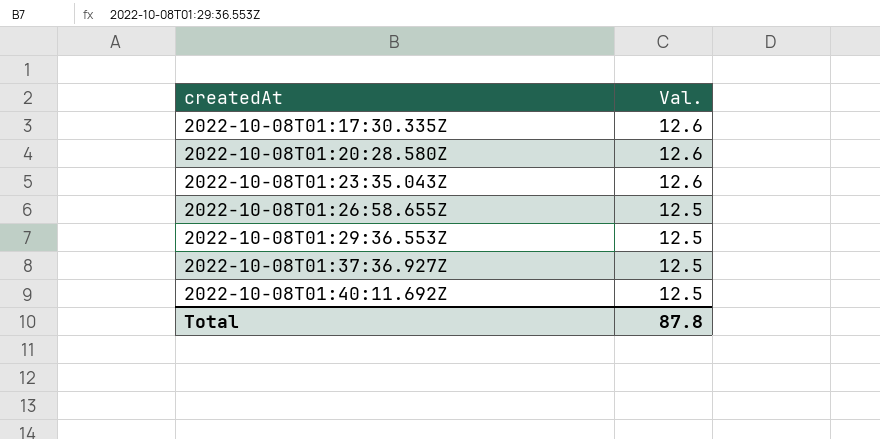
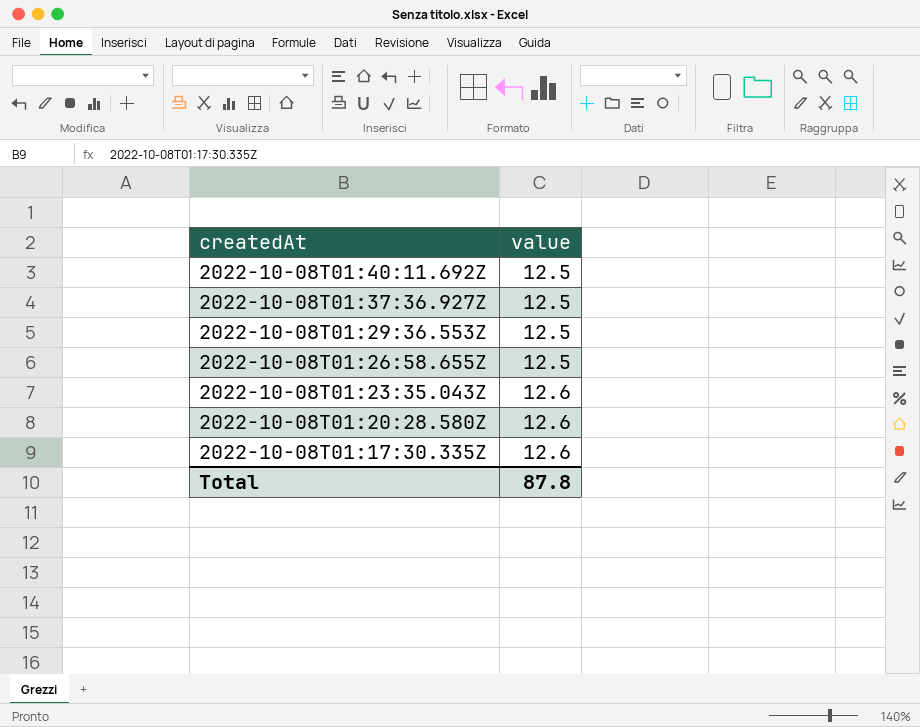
row order: createdAt ascending -> createdAt descending
column name: Val. -> value

